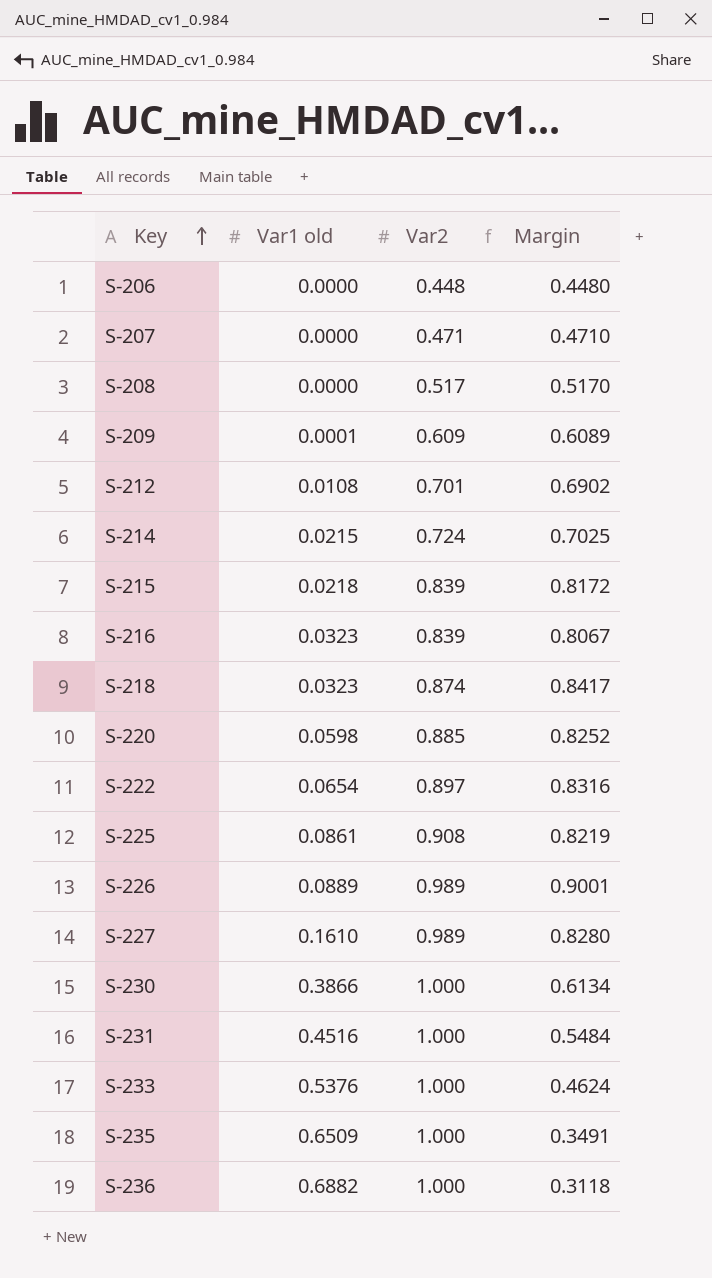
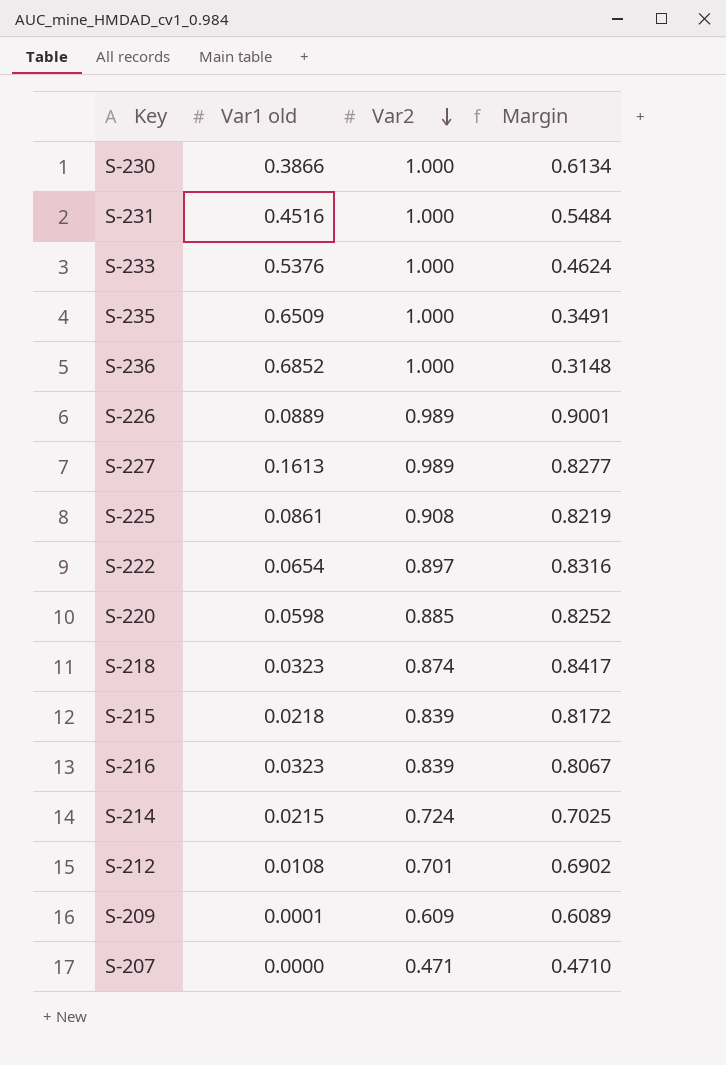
row order: Key ascending -> Var2 descending
row S-206: 0.0000 | 0.448 | 0.4480 -> none
row S-208: 0.0000 | 0.517 | 0.5170 -> none
S-236 | Var1 old: 0.6882 -> 0.6852
S-236 | Margin: 0.3118 -> 0.3148
S-227 | Var1 old: 0.1610 -> 0.1613
S-227 | Margin: 0.8280 -> 0.8277

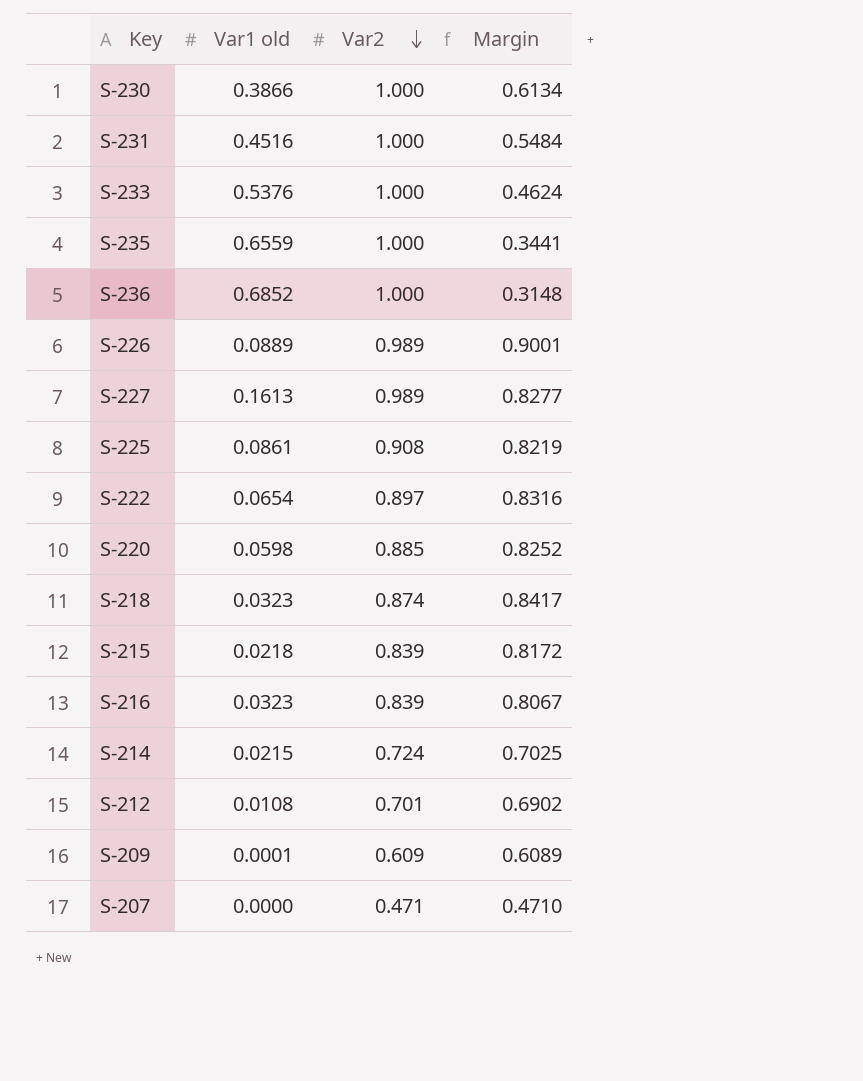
S-235 | Var1 old: 0.6509 -> 0.6559
S-235 | Margin: 0.3491 -> 0.3441

